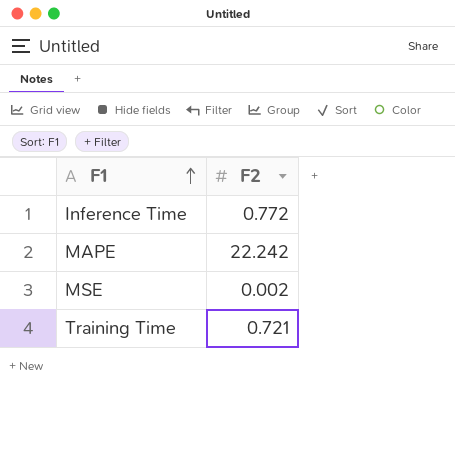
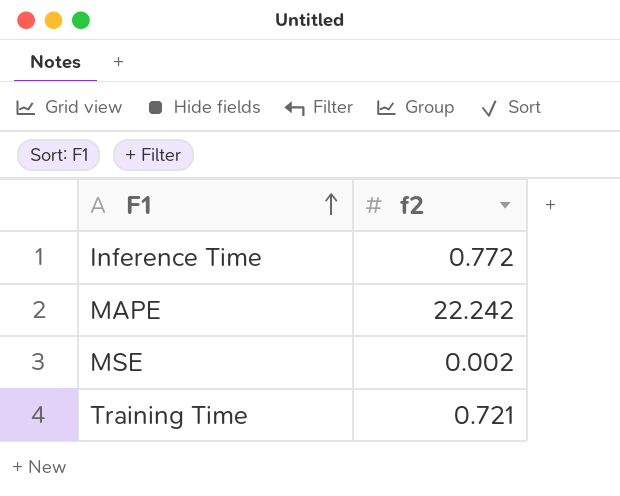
column name: F2 -> f2

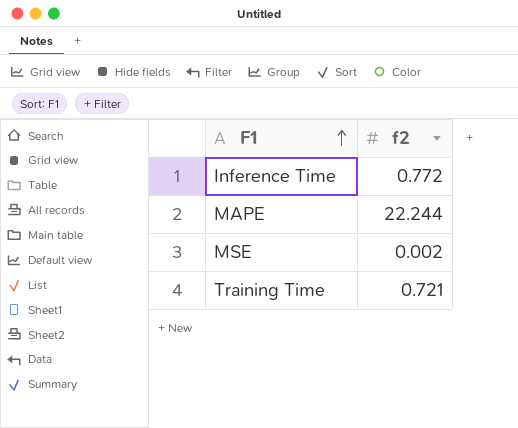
MAPE | f2: 22.242 -> 22.244

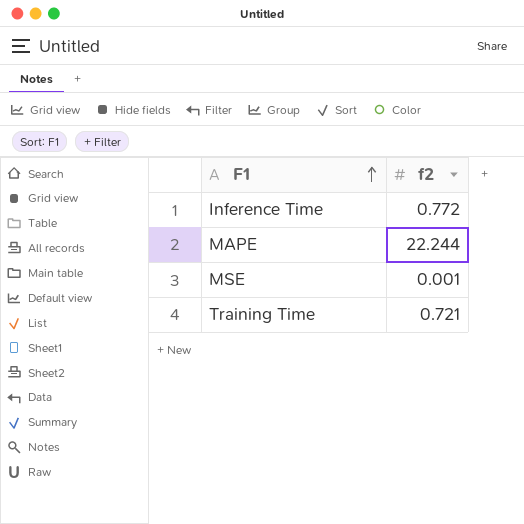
MSE | f2: 0.002 -> 0.001

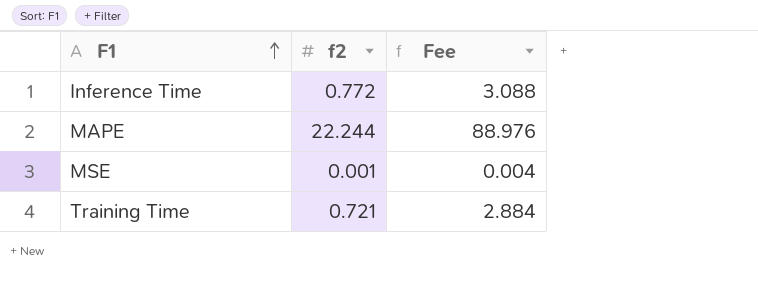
column Fee | formula: none -> [f2] * 4

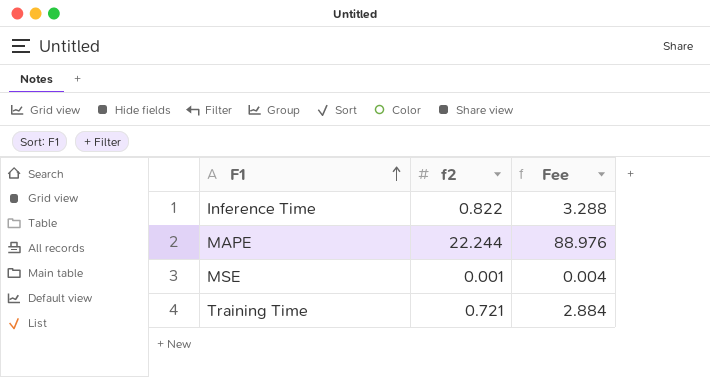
Inference Time | f2: 0.772 -> 0.822
Inference Time | Fee: 3.088 -> 3.288

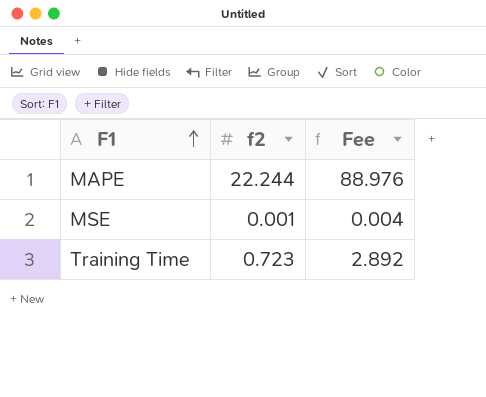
row Inference Time: 0.822 | 3.288 -> none
Training Time | f2: 0.721 -> 0.723
Training Time | Fee: 2.884 -> 2.892

